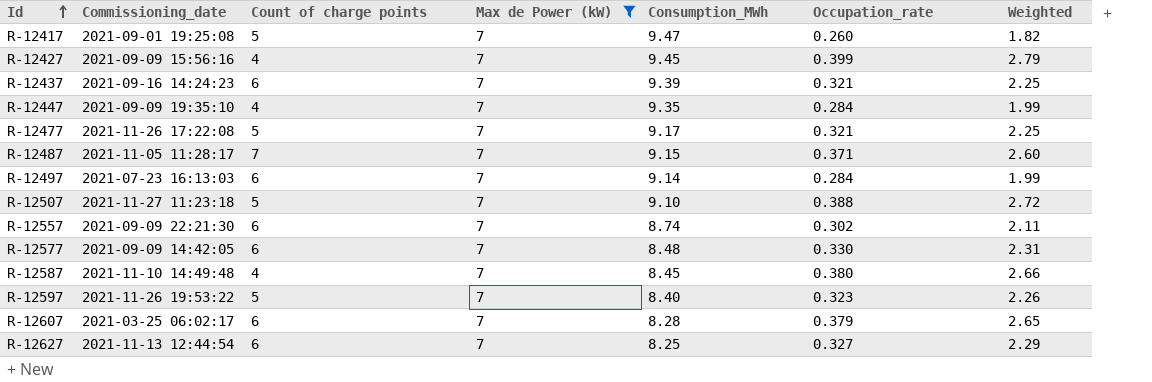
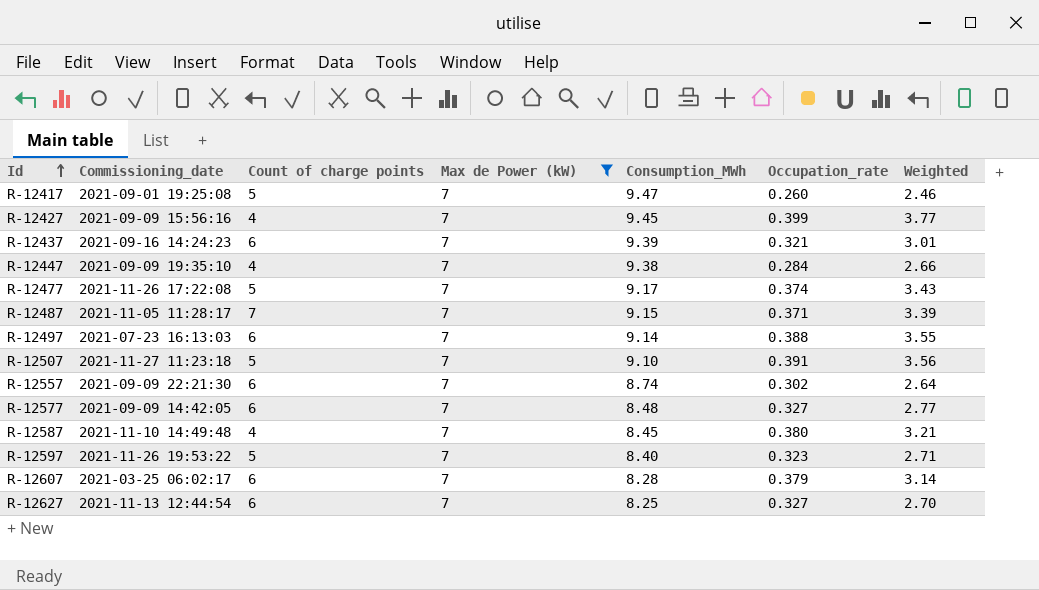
column Weighted | formula: [Max de Power (kW)] * [Occupation_rate] -> [Consumption_MWh] * [Occupation_rate]
R-12447 | Consumption_MWh: 9.35 -> 9.38
R-12477 | Occupation_rate: 0.321 -> 0.374
R-12497 | Occupation_rate: 0.284 -> 0.388
R-12507 | Occupation_rate: 0.388 -> 0.391
R-12577 | Occupation_rate: 0.330 -> 0.327

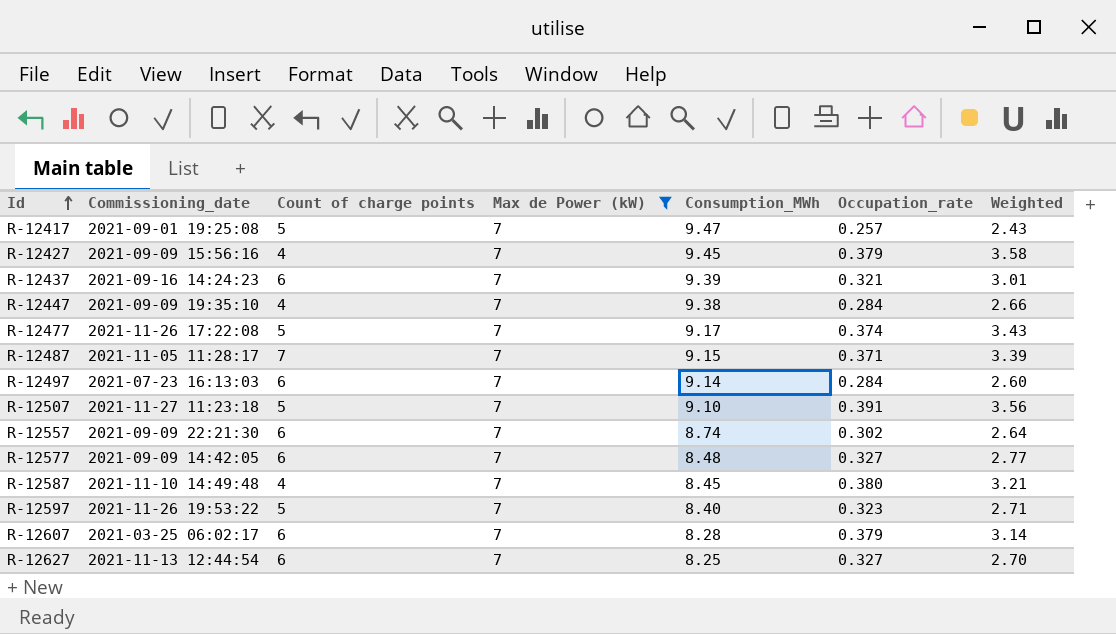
R-12417 | Occupation_rate: 0.260 -> 0.257
R-12417 | Weighted: 2.46 -> 2.43
R-12427 | Occupation_rate: 0.399 -> 0.379
R-12427 | Weighted: 3.77 -> 3.58
R-12497 | Occupation_rate: 0.388 -> 0.284
R-12497 | Weighted: 3.55 -> 2.60

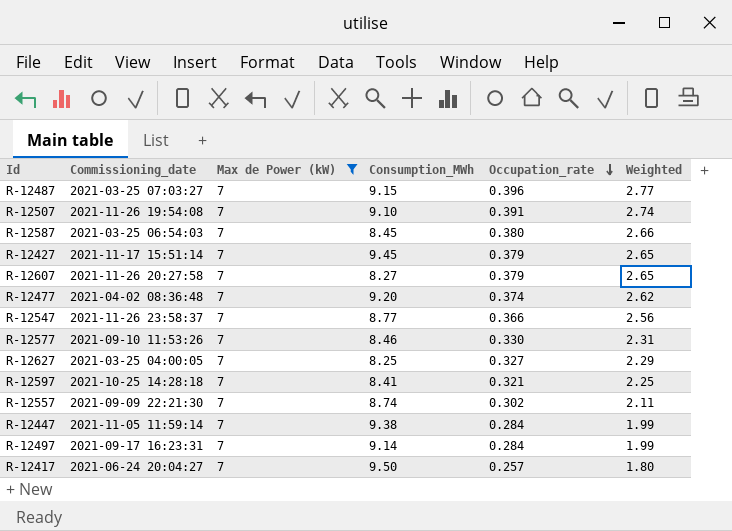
row order: Id ascending -> Occupation_rate descending
column Count of charge points | position: 3 -> none
column Weighted | formula: [Consumption_MWh] * [Occupation_rate] -> [Max de Power (kW)] * [Occupation_rate]
row R-12437: 2021-09-16 14:24:23 | 6 | 7 | 9.39 | 0.321 | 3.01 -> none
R-12487 | Commissioning_date: 2021-11-05 11:28:17 -> 2021-03-25 07:03:27
R-12487 | Occupation_rate: 0.371 -> 0.396
R-12507 | Commissioning_date: 2021-11-27 11:23:18 -> 2021-11-26 19:54:08
R-12587 | Commissioning_date: 2021-11-10 14:49:48 -> 2021-03-25 06:54:03
R-12427 | Commissioning_date: 2021-09-09 15:56:16 -> 2021-11-17 15:51:14
R-12607 | Commissioning_date: 2021-03-25 06:02:17 -> 2021-11-26 20:27:58
R-12607 | Consumption_MWh: 8.28 -> 8.27
R-12477 | Commissioning_date: 2021-11-26 17:22:08 -> 2021-04-02 08:36:48
R-12477 | Consumption_MWh: 9.17 -> 9.20
row R-12547: none -> 2021-11-26 23:58:37 | 7 | 8.77 | 0.366 | 2.56
R-12577 | Commissioning_date: 2021-09-09 14:42:05 -> 2021-09-10 11:53:26
R-12577 | Consumption_MWh: 8.48 -> 8.46
R-12577 | Occupation_rate: 0.327 -> 0.330
R-12627 | Commissioning_date: 2021-11-13 12:44:54 -> 2021-03-25 04:00:05
R-12597 | Commissioning_date: 2021-11-26 19:53:22 -> 2021-10-25 14:28:18
R-12597 | Consumption_MWh: 8.40 -> 8.41
R-12597 | Occupation_rate: 0.323 -> 0.321
R-12447 | Commissioning_date: 2021-09-09 19:35:10 -> 2021-11-05 11:59:14
R-12497 | Commissioning_date: 2021-07-23 16:13:03 -> 2021-09-17 16:23:31
R-12417 | Commissioning_date: 2021-09-01 19:25:08 -> 2021-06-24 20:04:27
R-12417 | Consumption_MWh: 9.47 -> 9.50

